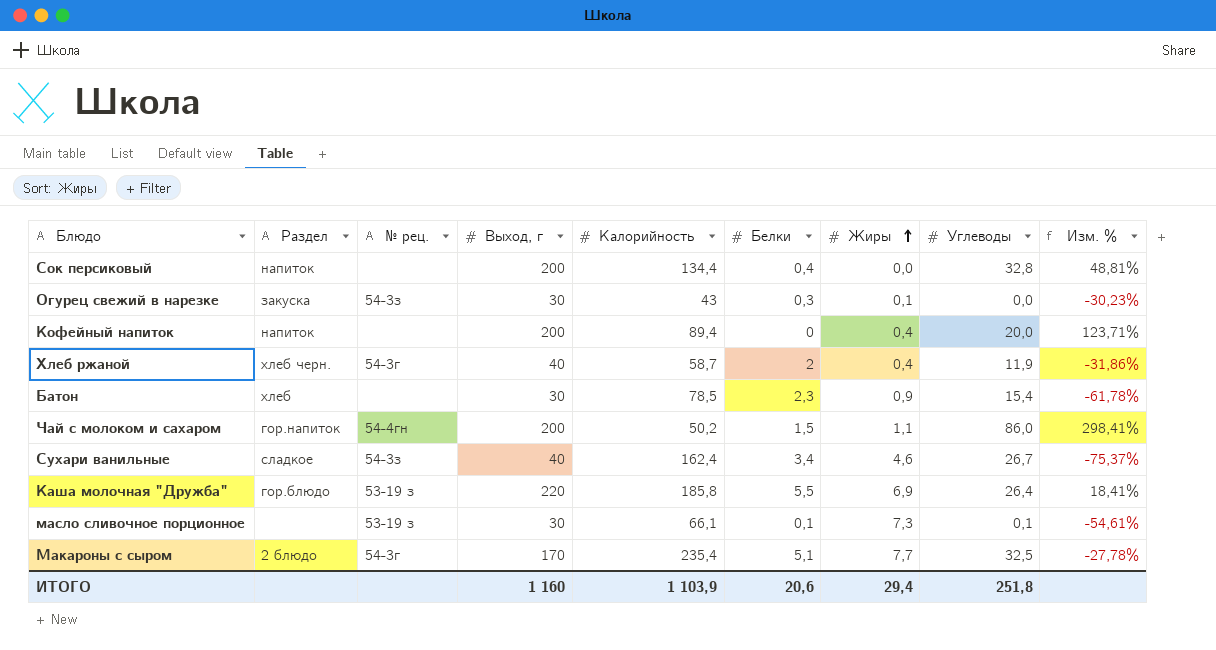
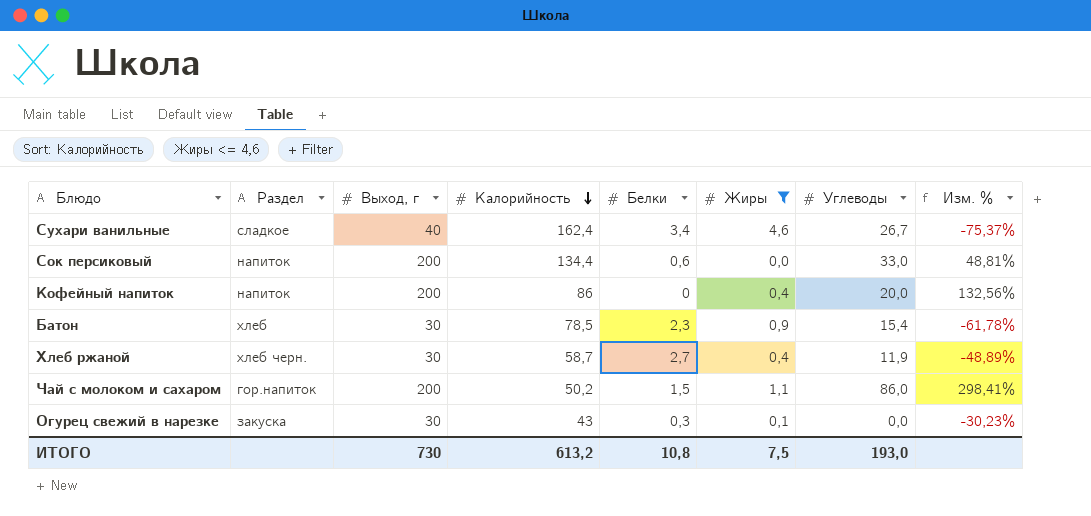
filter: none -> Жиры <= 4,6
row order: Жиры ascending -> Калорийность descending
column № рец. | position: 3 -> none
Сок персиковый | Белки: 0,4 -> 0,6
Сок персиковый | Углеводы: 32,8 -> 33,0
Кофейный напиток | Калорийность: 89,4 -> 86
Кофейный напиток | Изм. %: 123,71% -> 132,56%
Хлеб ржаной | Выход, г: 40 -> 30
Хлеб ржаной | Белки: 2 -> 2,7
Хлеб ржаной | Изм. %: -31,86% -> -48,89%
ИТОГО | Выход, г: 1 160 -> 730
ИТОГО | Калорийность: 1 103,9 -> 613,2
ИТОГО | Белки: 20,6 -> 10,8
ИТОГО | Жиры: 29,4 -> 7,5
ИТОГО | Углеводы: 251,8 -> 193,0

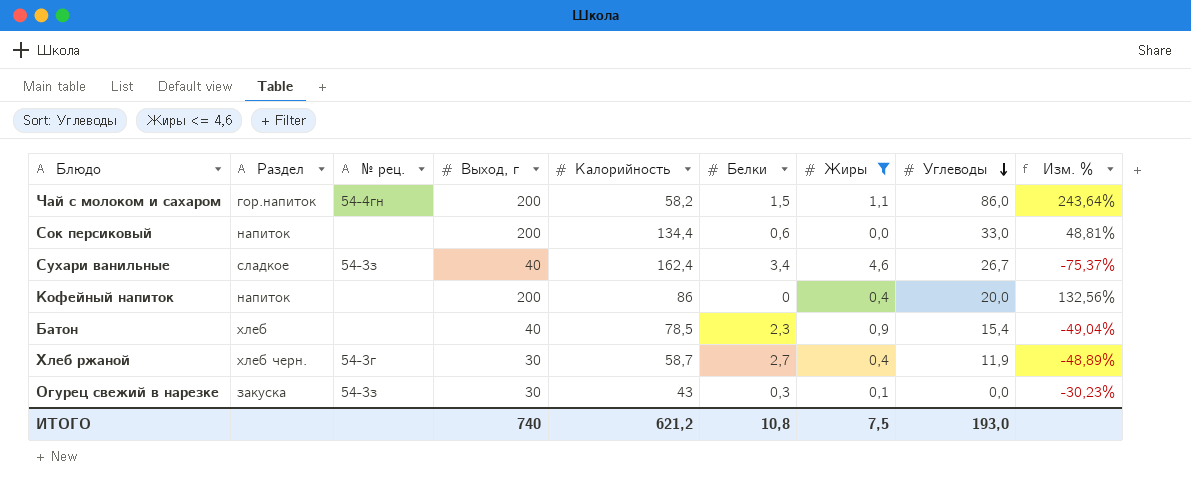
row order: Калорийность descending -> Углеводы descending
column № рец. | position: none -> 3
Чай с молоком и сахаром | Калорийность: 50,2 -> 58,2
Чай с молоком и сахаром | Изм. %: 298,41% -> 243,64%
Батон | Выход, г: 30 -> 40
Батон | Изм. %: -61,78% -> -49,04%
ИТОГО | Выход, г: 730 -> 740
ИТОГО | Калорийность: 613,2 -> 621,2

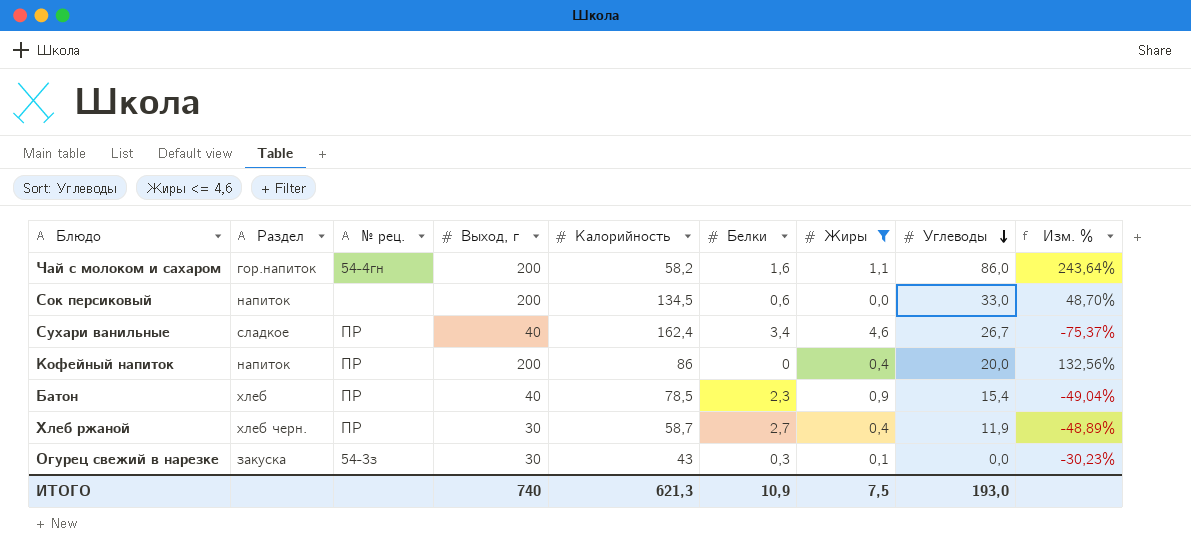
Чай с молоком и сахаром | Белки: 1,5 -> 1,6
Сок персиковый | Калорийность: 134,4 -> 134,5
Сок персиковый | Изм. %: 48,81% -> 48,70%
Сухари ванильные | № рец.: 54-3з -> ПР
Кофейный напиток | № рец.: none -> ПР
Батон | № рец.: none -> ПР
Хлеб ржаной | № рец.: 54-3г -> ПР
ИТОГО | Калорийность: 621,2 -> 621,3
ИТОГО | Белки: 10,8 -> 10,9

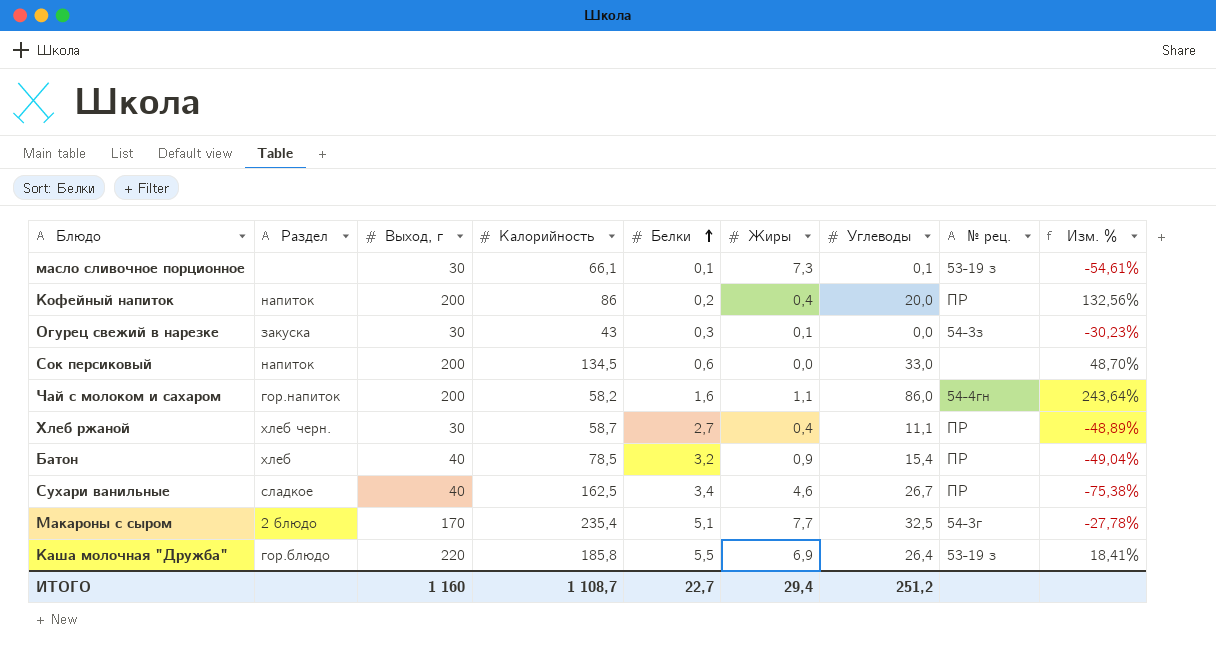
filter: Жиры <= 4,6 -> none
row order: Углеводы descending -> Белки ascending
column № рец. | position: 3 -> 8
Кофейный напиток | Белки: 0 -> 0,2
Хлеб ржаной | Углеводы: 11,9 -> 11,1
Батон | Белки: 2,3 -> 3,2
Сухари ванильные | Калорийность: 162,4 -> 162,5
Сухари ванильные | Изм. %: -75,37% -> -75,38%
ИТОГО | Выход, г: 740 -> 1 160
ИТОГО | Калорийность: 621,3 -> 1 108,7
ИТОГО | Белки: 10,9 -> 22,7
ИТОГО | Жиры: 7,5 -> 29,4
ИТОГО | Углеводы: 193,0 -> 251,2

